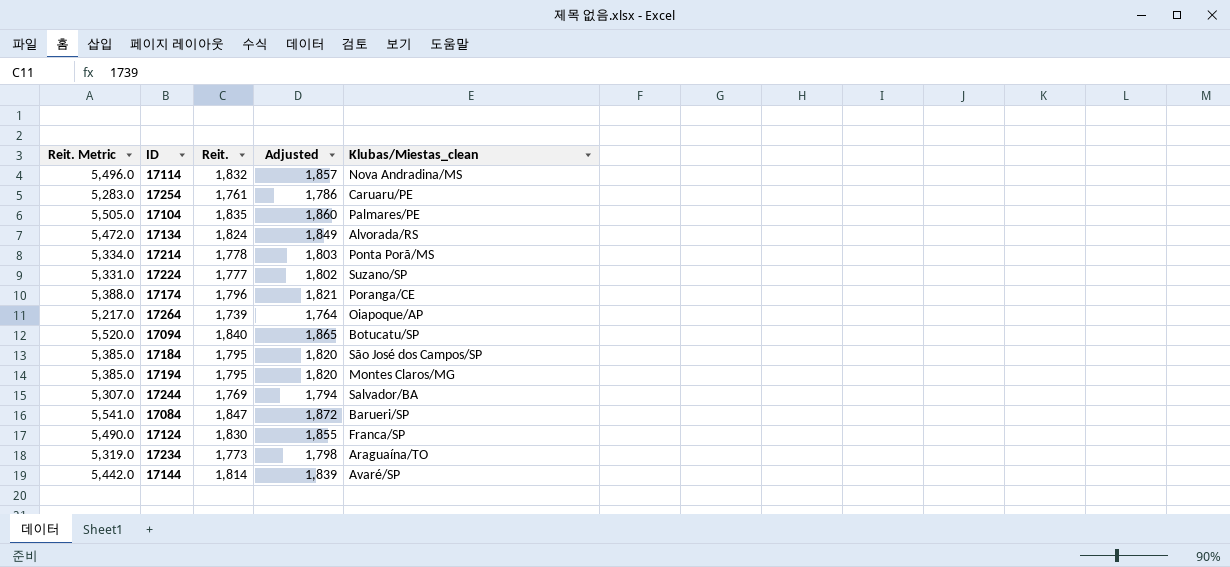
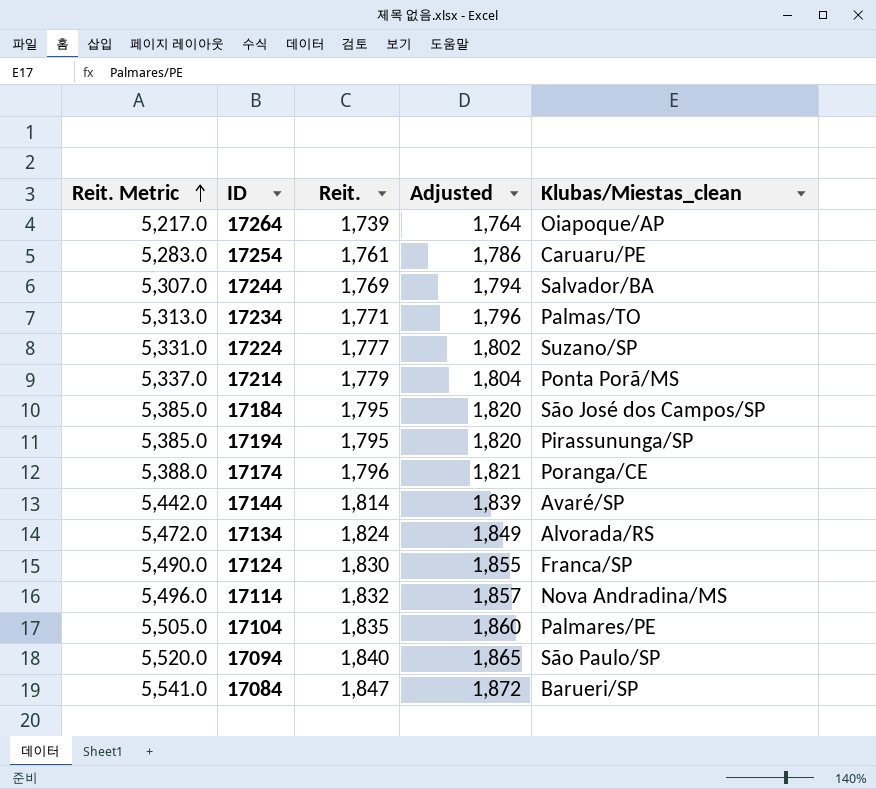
row order: none -> Reit. Metric ascending
17234 | Reit. Metric: 5,319.0 -> 5,313.0
17234 | Reit.: 1,773 -> 1,771
17234 | Adjusted: 1,798 -> 1,796
17234 | Klubas/Miestas_clean: Araguaína/TO -> Palmas/TO
17214 | Reit. Metric: 5,334.0 -> 5,337.0
17214 | Reit.: 1,778 -> 1,779
17214 | Adjusted: 1,803 -> 1,804
17194 | Klubas/Miestas_clean: Montes Claros/MG -> Pirassununga/SP
17094 | Klubas/Miestas_clean: Botucatu/SP -> São Paulo/SP

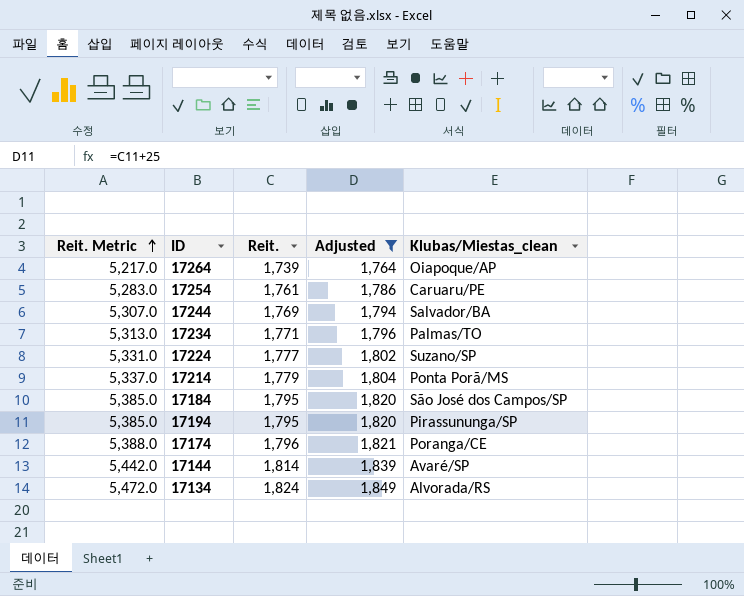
filter: none -> Adjusted <= 1,849

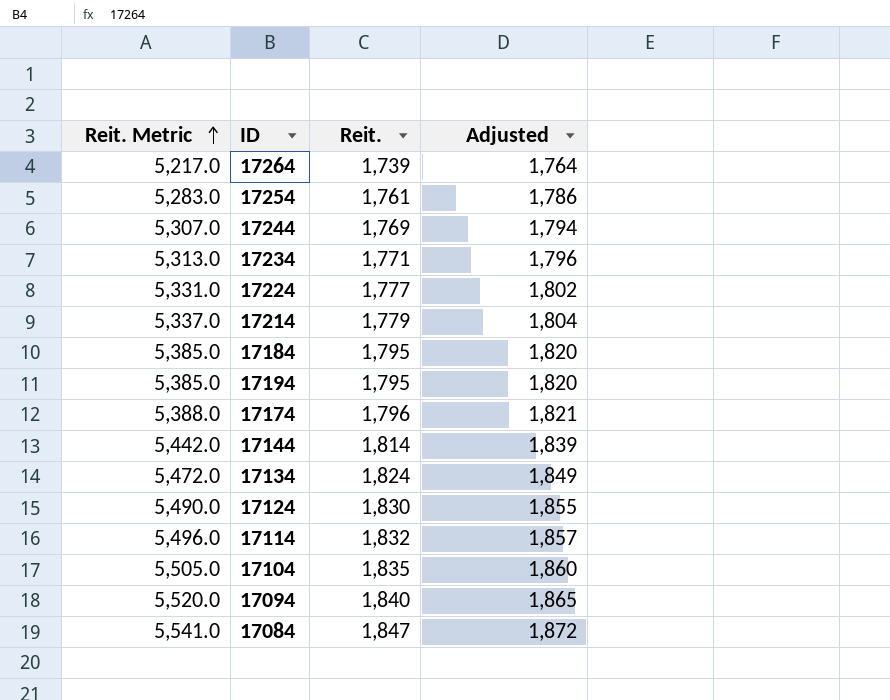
filter: Adjusted <= 1,849 -> none
column Klubas/Miestas_clean | position: 5 -> none

